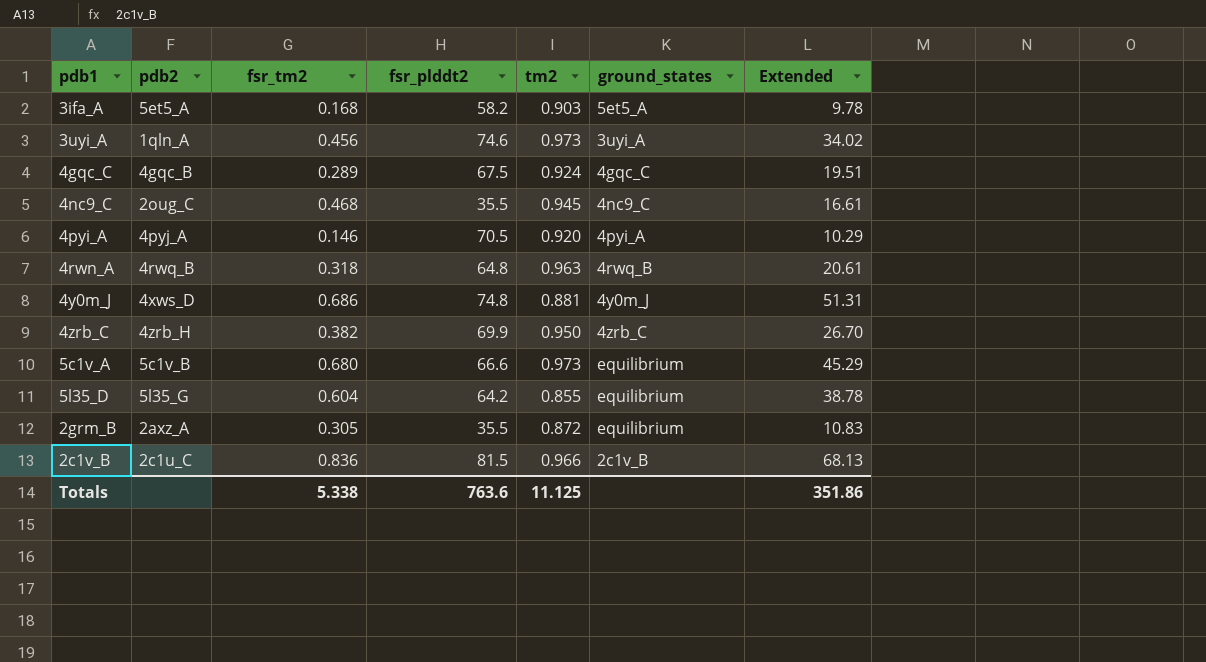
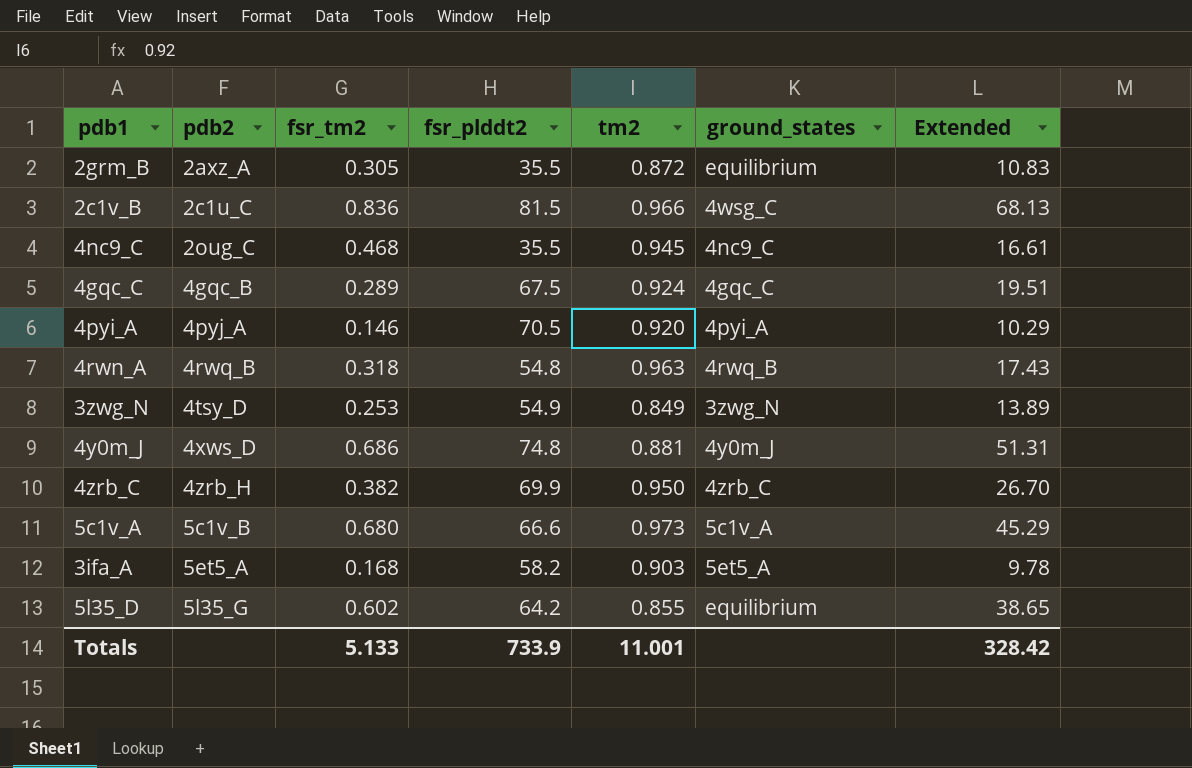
row order: none -> pdb2 ascending
row 3uyi_A: 1qln_A | 0.456 | 74.6 | 0.973 | 3uyi_A | 34.02 -> none
2c1v_B | ground_states: 2c1v_B -> 4wsg_C
4rwn_A | fsr_plddt2: 64.8 -> 54.8
4rwn_A | Extended: 20.61 -> 17.43
row 3zwg_N: none -> 4tsy_D | 0.253 | 54.9 | 0.849 | 3zwg_N | 13.89
5c1v_A | ground_states: equilibrium -> 5c1v_A
5l35_D | fsr_tm2: 0.604 -> 0.602
5l35_D | Extended: 38.78 -> 38.65
Totals | fsr_tm2: 5.338 -> 5.133
Totals | fsr_plddt2: 763.6 -> 733.9
Totals | tm2: 11.125 -> 11.001
Totals | Extended: 351.86 -> 328.42

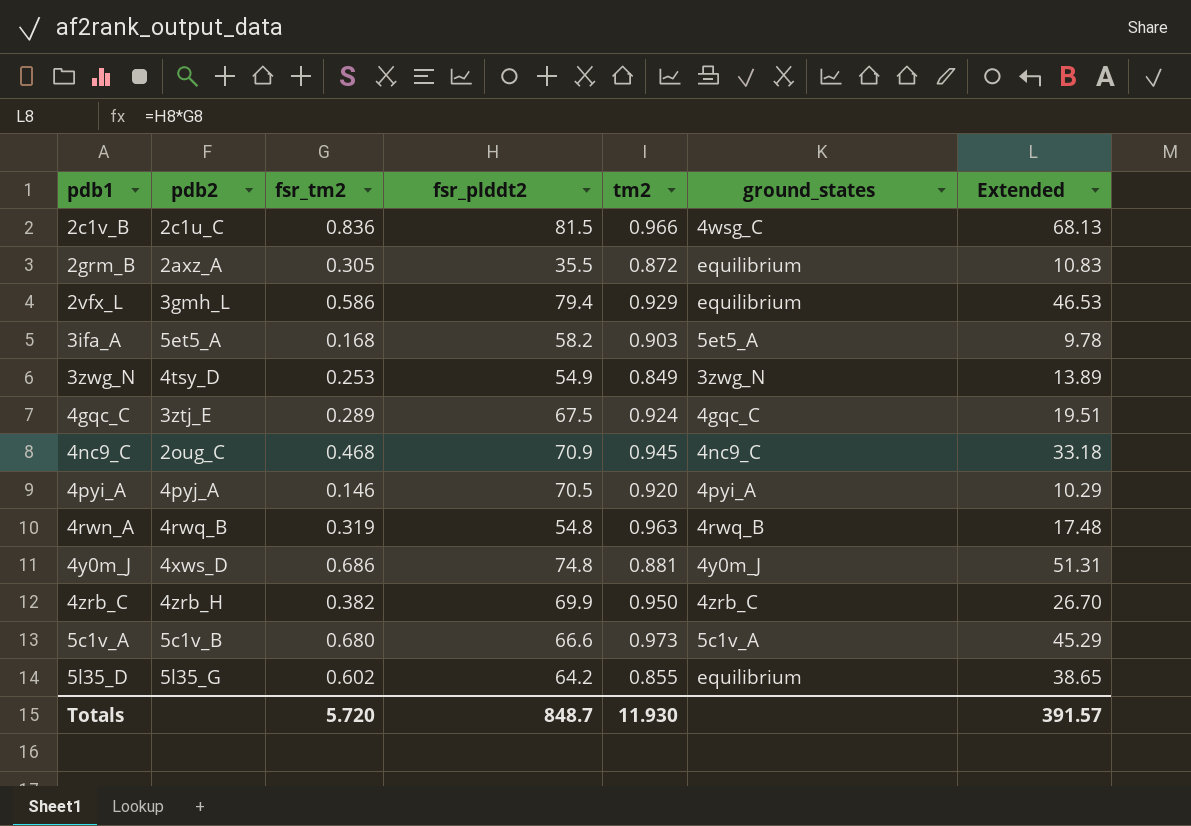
row order: pdb2 ascending -> pdb1 ascending
row 2vfx_L: none -> 3gmh_L | 0.586 | 79.4 | 0.929 | equilibrium | 46.53
4gqc_C | pdb2: 4gqc_B -> 3ztj_E
4nc9_C | fsr_plddt2: 35.5 -> 70.9
4nc9_C | Extended: 16.61 -> 33.18
4rwn_A | fsr_tm2: 0.318 -> 0.319
4rwn_A | Extended: 17.43 -> 17.48
Totals | fsr_tm2: 5.133 -> 5.720
Totals | fsr_plddt2: 733.9 -> 848.7
Totals | tm2: 11.001 -> 11.930
Totals | Extended: 328.42 -> 391.57

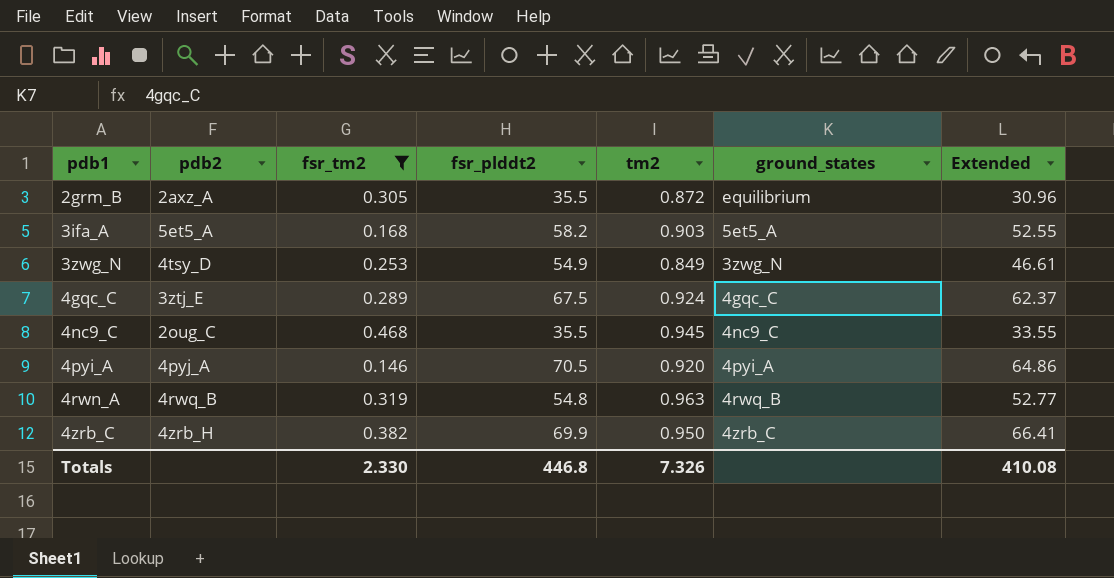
filter: none -> fsr_tm2 <= 0.468
column Extended | formula: [fsr_tm2] * [fsr_plddt2] -> [fsr_plddt2] * [tm2]
4nc9_C | fsr_plddt2: 70.9 -> 35.5
Totals | fsr_tm2: 5.720 -> 2.330
Totals | fsr_plddt2: 848.7 -> 446.8
Totals | tm2: 11.930 -> 7.326
Totals | Extended: 391.57 -> 410.08

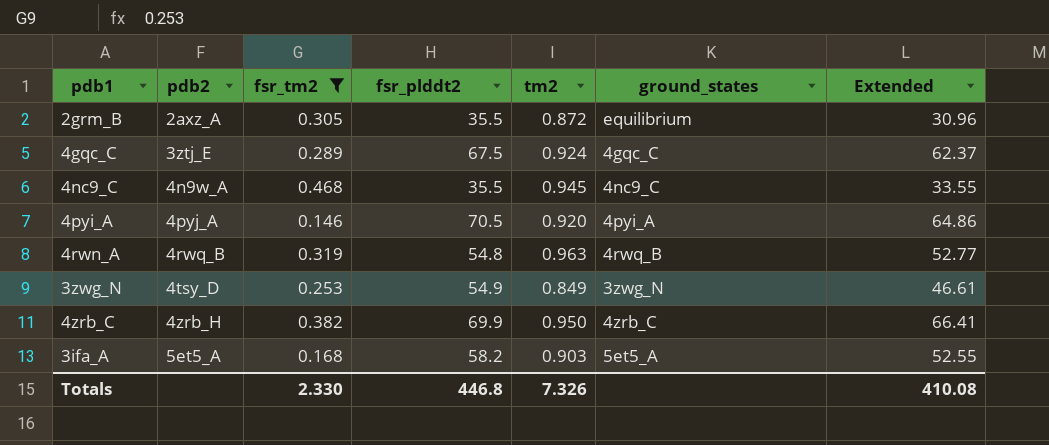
row order: pdb1 ascending -> pdb2 ascending
4nc9_C | pdb2: 2oug_C -> 4n9w_A

